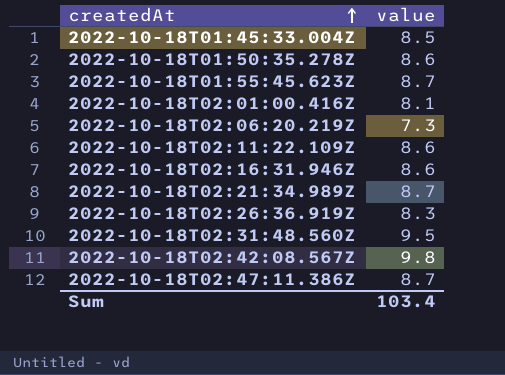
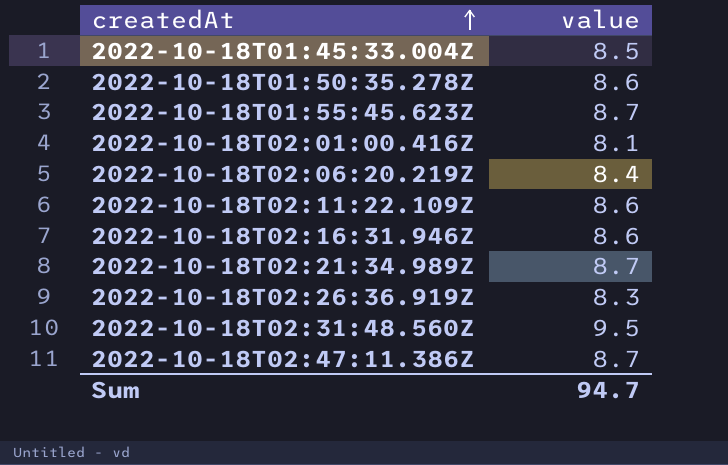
row 2022-10-18T02:42:08.567Z: 9.8 -> none
2022-10-18T02:06:20.219Z | value: 7.3 -> 8.4
Sum | value: 103.4 -> 94.7

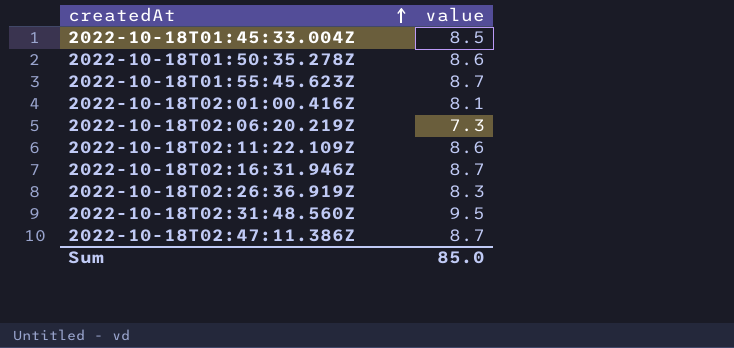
row 2022-10-18T02:21:34.989Z: 8.7 -> none
2022-10-18T02:06:20.219Z | value: 8.4 -> 7.3
2022-10-18T02:16:31.946Z | value: 8.6 -> 8.7
Sum | value: 94.7 -> 85.0

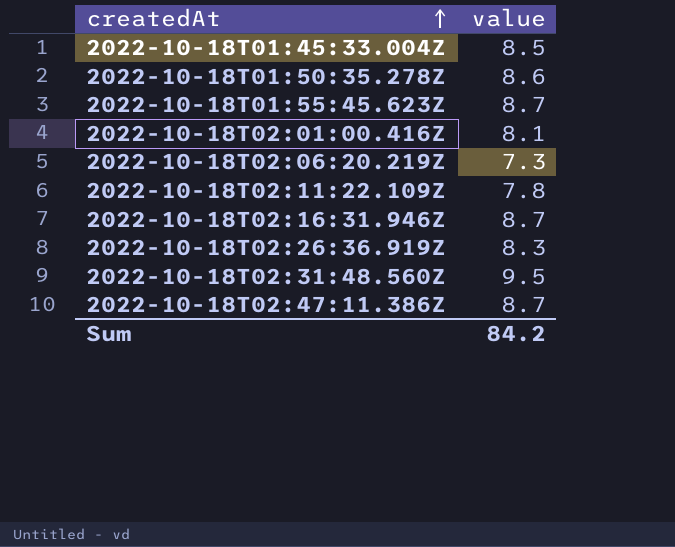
2022-10-18T02:11:22.109Z | value: 8.6 -> 7.8
Sum | value: 85.0 -> 84.2

